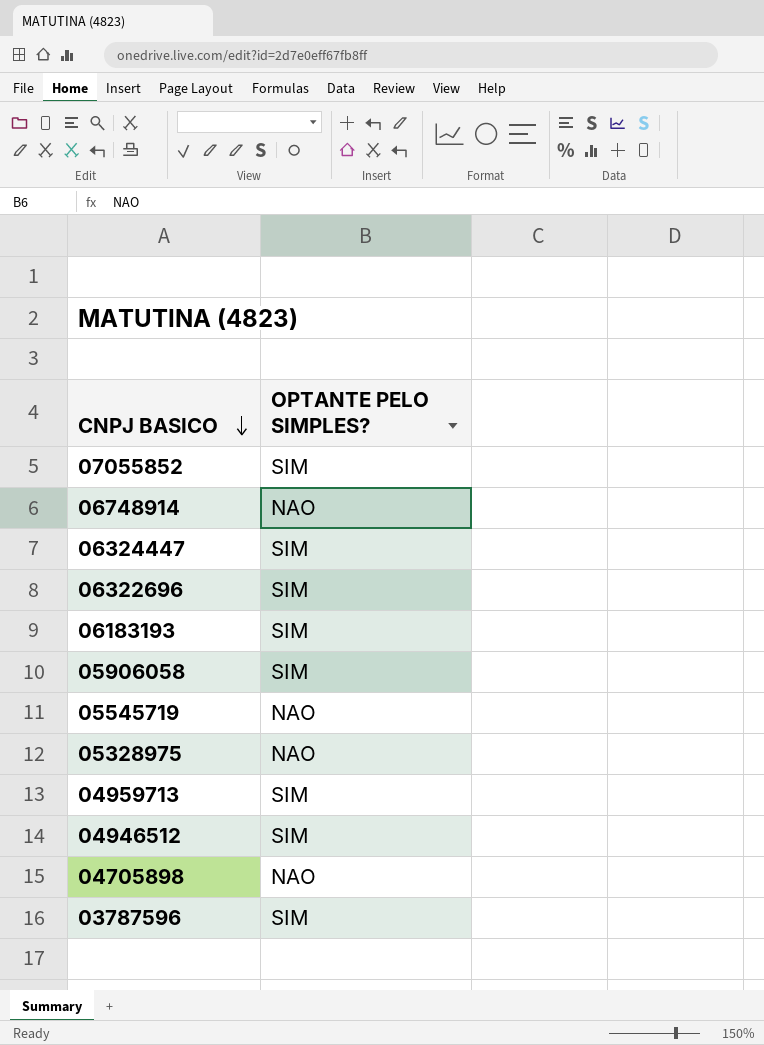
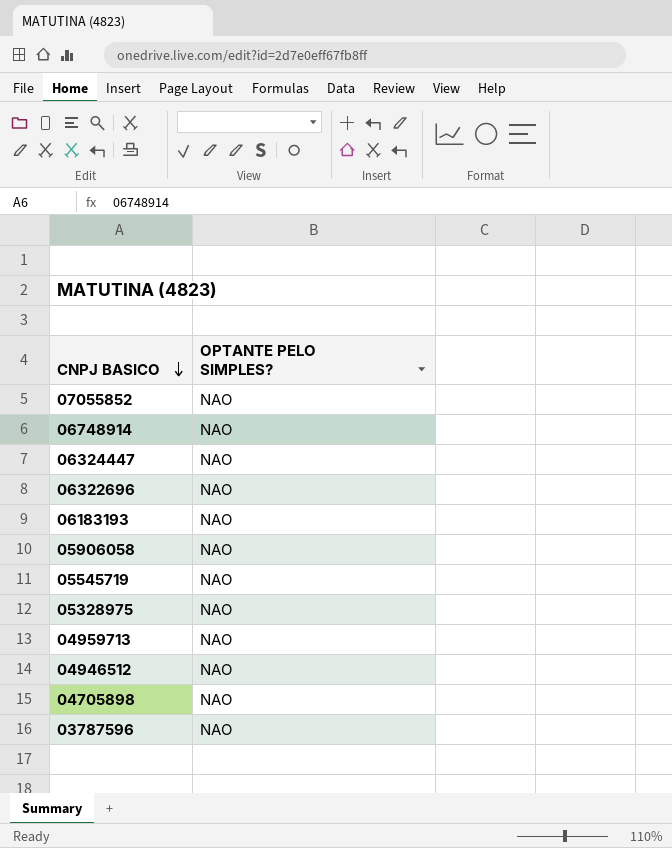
07055852 | OPTANTE PELO SIMPLES?: SIM -> NAO
06324447 | OPTANTE PELO SIMPLES?: SIM -> NAO
06322696 | OPTANTE PELO SIMPLES?: SIM -> NAO
06183193 | OPTANTE PELO SIMPLES?: SIM -> NAO
05906058 | OPTANTE PELO SIMPLES?: SIM -> NAO
04959713 | OPTANTE PELO SIMPLES?: SIM -> NAO
04946512 | OPTANTE PELO SIMPLES?: SIM -> NAO
03787596 | OPTANTE PELO SIMPLES?: SIM -> NAO

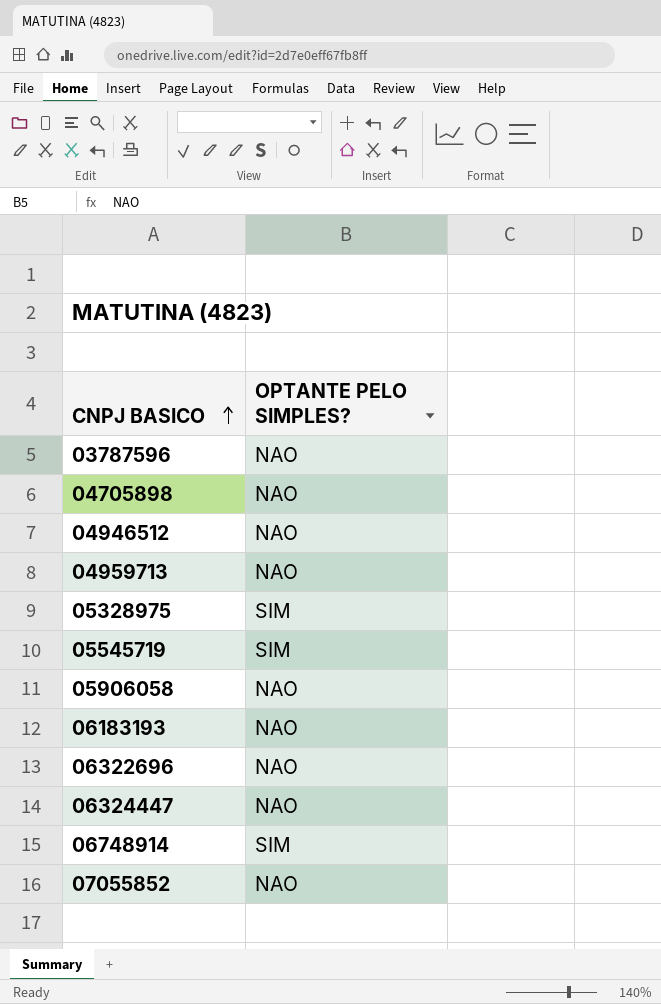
row order: CNPJ BASICO descending -> CNPJ BASICO ascending
05328975 | OPTANTE PELO SIMPLES?: NAO -> SIM
05545719 | OPTANTE PELO SIMPLES?: NAO -> SIM
06748914 | OPTANTE PELO SIMPLES?: NAO -> SIM

